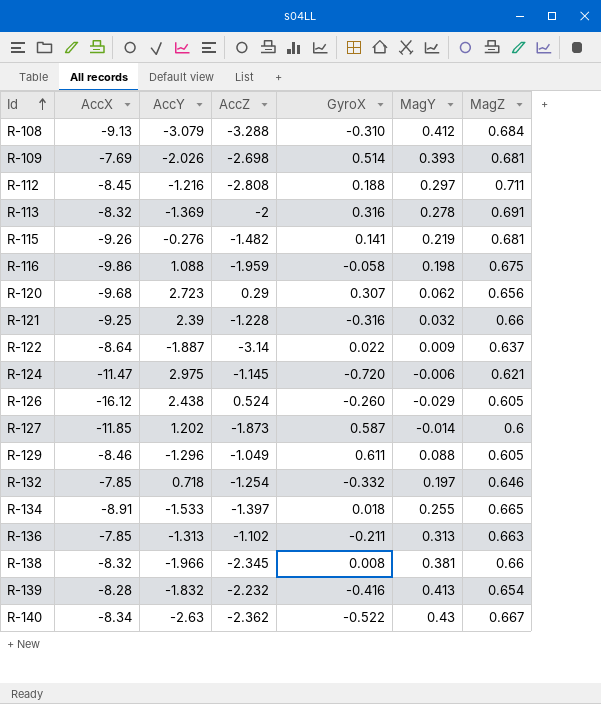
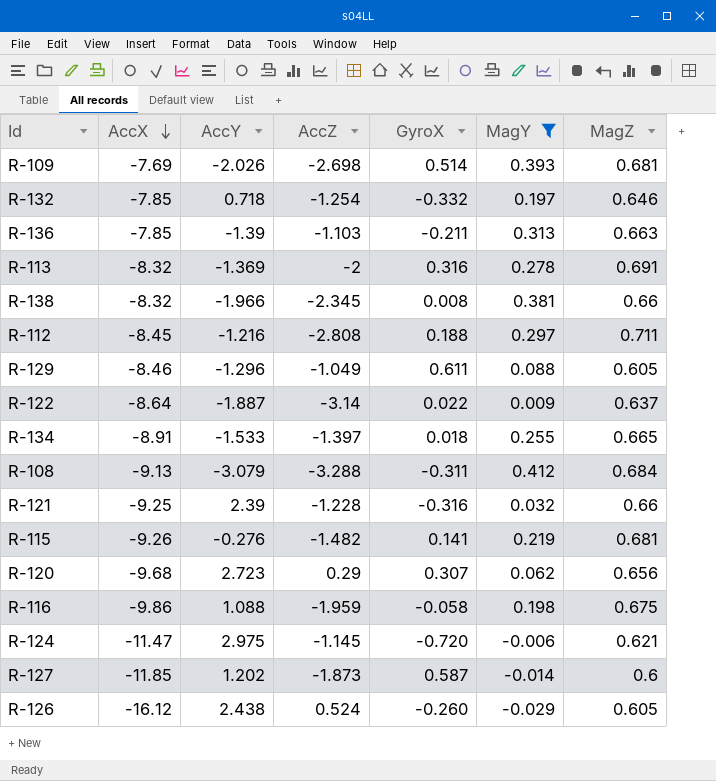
filter: none -> MagY <= 0.412
row order: Id ascending -> AccX descending
R-136 | AccY: -1.313 -> -1.39
R-136 | AccZ: -1.102 -> -1.103
R-108 | GyroX: -0.310 -> -0.311

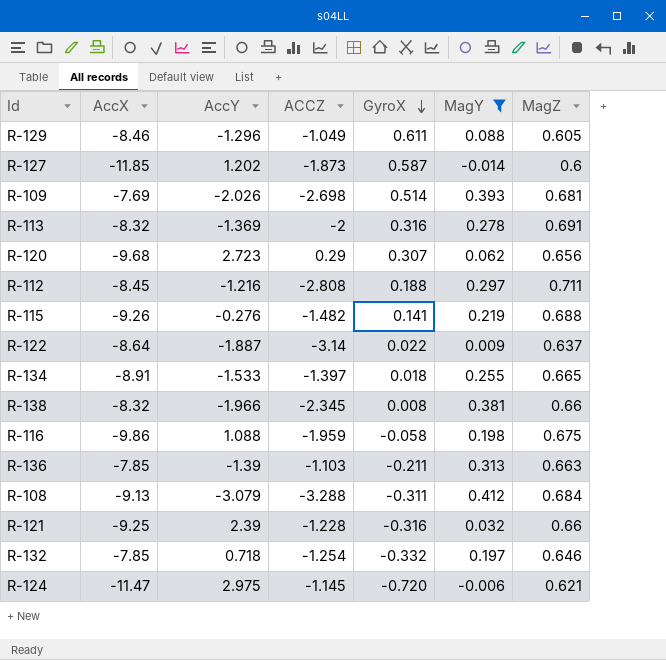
row order: AccX descending -> GyroX descending
column name: AccZ -> ACCZ
row R-126: -16.12 | 2.438 | 0.524 | -0.260 | -0.029 | 0.605 -> none
R-115 | MagZ: 0.681 -> 0.688

